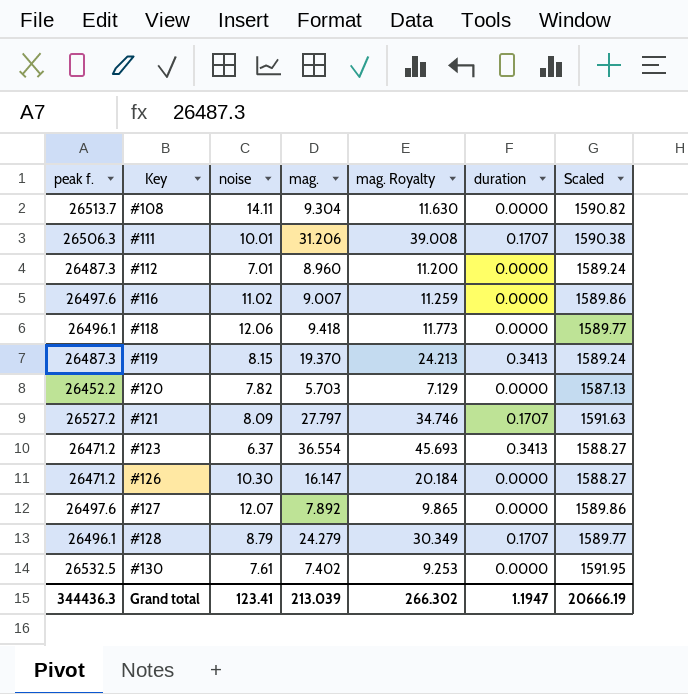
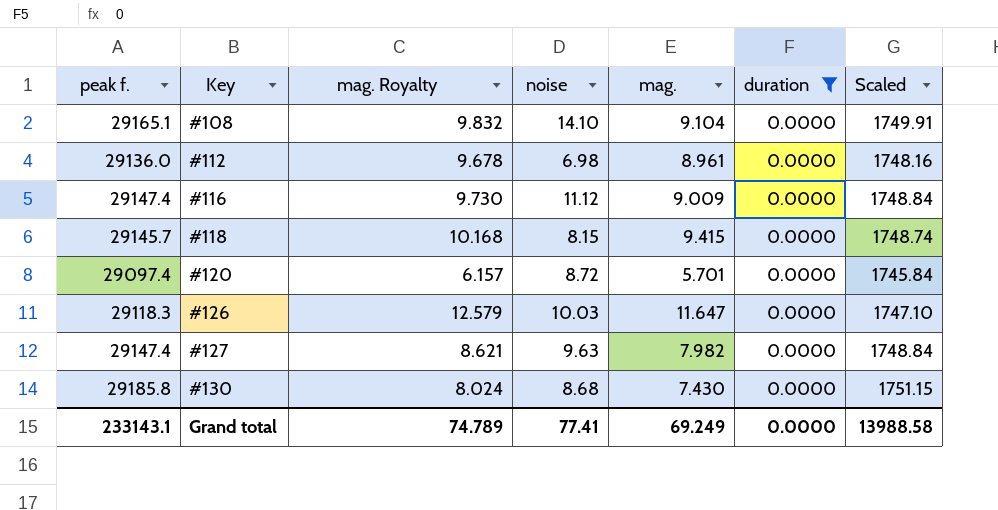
filter: none -> duration = 0.0000
column mag. Royalty | formula: [mag.] * 1.25 -> [mag.] * 1.08
column mag. Royalty | position: 5 -> 3
#108 | peak f.: 26513.7 -> 29165.1
#108 | noise: 14.11 -> 14.10
#108 | mag.: 9.304 -> 9.104
#108 | Scaled: 1590.82 -> 1749.91
#112 | peak f.: 26487.3 -> 29136.0
#112 | noise: 7.01 -> 6.98
#112 | mag.: 8.960 -> 8.961
#112 | Scaled: 1589.24 -> 1748.16
#116 | peak f.: 26497.6 -> 29147.4
#116 | noise: 11.02 -> 11.12
#116 | mag.: 9.007 -> 9.009
#116 | Scaled: 1589.86 -> 1748.84
#118 | peak f.: 26496.1 -> 29145.7
#118 | noise: 12.06 -> 8.15
#118 | mag.: 9.418 -> 9.415
#118 | Scaled: 1589.77 -> 1748.74
#120 | peak f.: 26452.2 -> 29097.4
#120 | noise: 7.82 -> 8.72
#120 | mag.: 5.703 -> 5.701
#120 | Scaled: 1587.13 -> 1745.84
#126 | peak f.: 26471.2 -> 29118.3
#126 | noise: 10.30 -> 10.03
#126 | mag.: 16.147 -> 11.647
#126 | Scaled: 1588.27 -> 1747.10
#127 | peak f.: 26497.6 -> 29147.4
#127 | noise: 12.07 -> 9.63
#127 | mag.: 7.892 -> 7.982
#127 | Scaled: 1589.86 -> 1748.84
#130 | peak f.: 26532.5 -> 29185.8
#130 | noise: 7.61 -> 8.68
#130 | mag.: 7.402 -> 7.430
#130 | Scaled: 1591.95 -> 1751.15
Grand total | peak f.: 344436.3 -> 233143.1
Grand total | mag. Royalty: 266.302 -> 74.789
Grand total | noise: 123.41 -> 77.41
Grand total | mag.: 213.039 -> 69.249
Grand total | duration: 1.1947 -> 0.0000
Grand total | Scaled: 20666.19 -> 13988.58

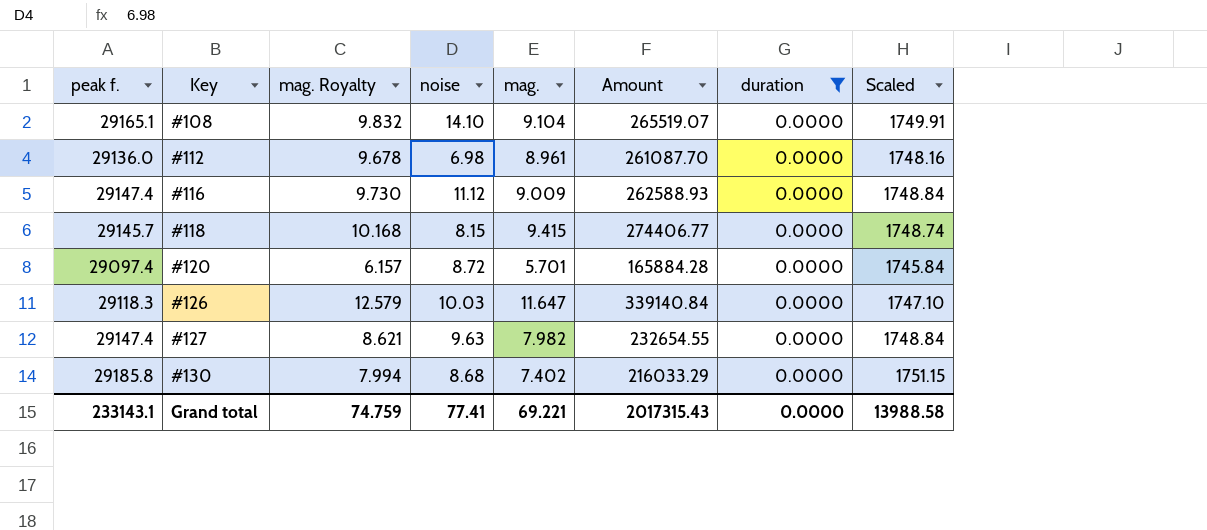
column Amount | formula: none -> [peak f.] * [mag.]
#130 | mag. Royalty: 8.024 -> 7.994
#130 | mag.: 7.430 -> 7.402
Grand total | mag. Royalty: 74.789 -> 74.759
Grand total | mag.: 69.249 -> 69.221

